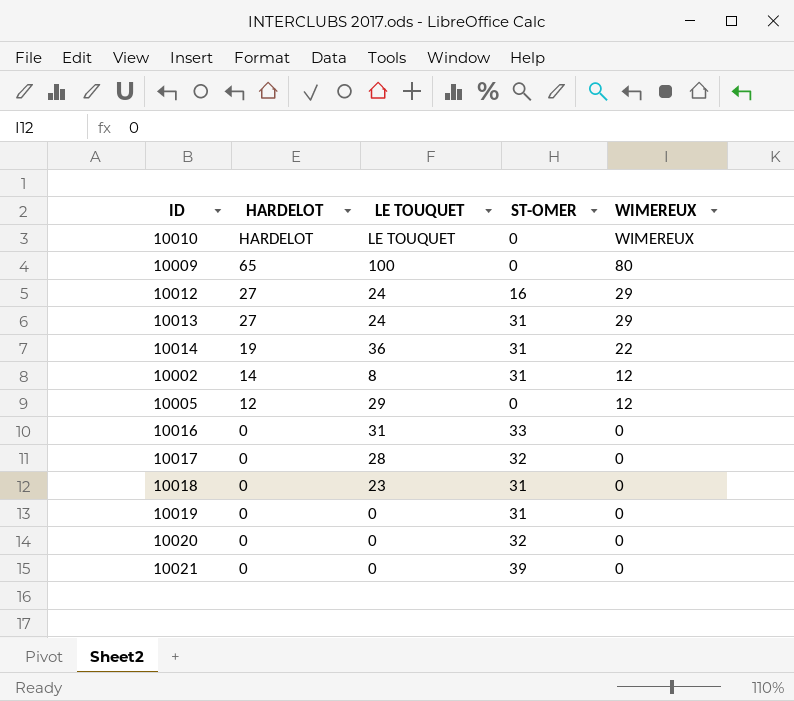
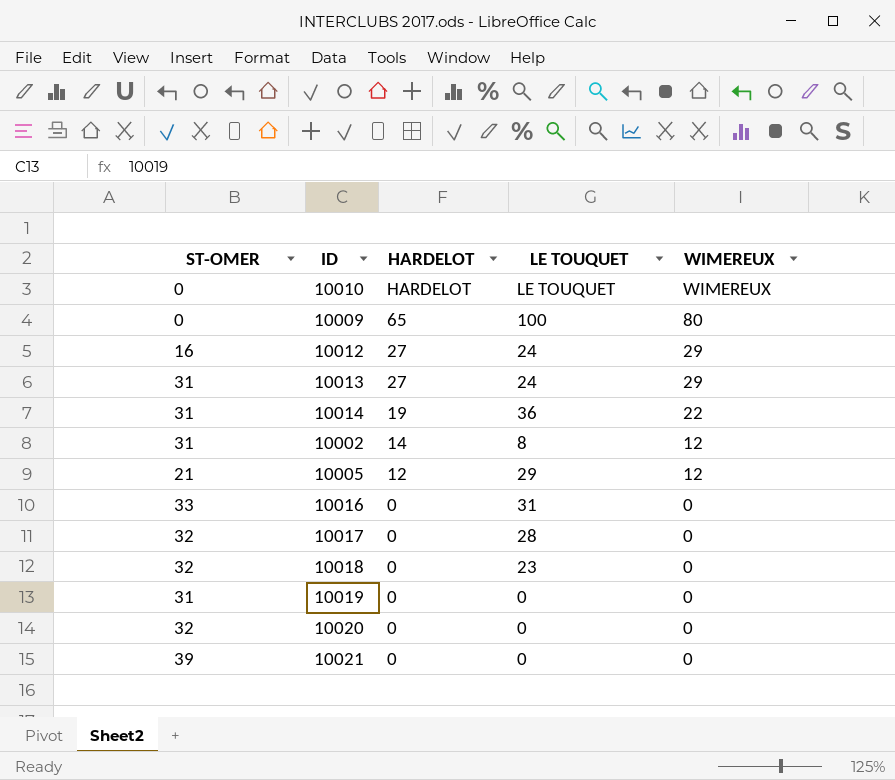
column ST-OMER | position: 4 -> 1
10005 | ST-OMER: 0 -> 21
10018 | ST-OMER: 31 -> 32

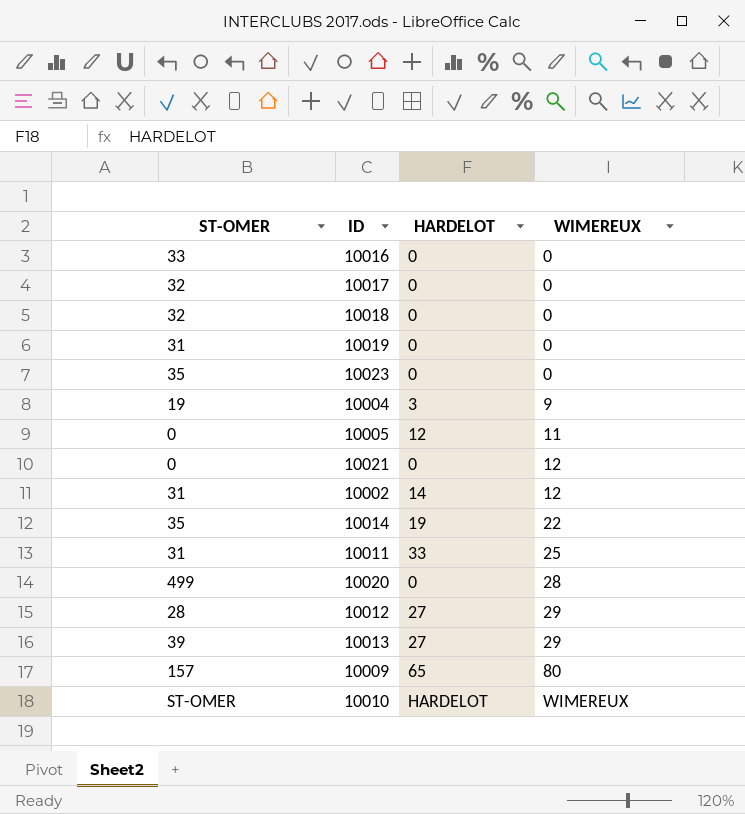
row order: HARDELOT descending -> WIMEREUX ascending
column LE TOUQUET | position: 4 -> none
row 10023: none -> 35 | 0 | 0
row 10004: none -> 19 | 3 | 9
10005 | ST-OMER: 21 -> 0
10005 | WIMEREUX: 12 -> 11
10021 | ST-OMER: 39 -> 0
10021 | WIMEREUX: 0 -> 12
10014 | ST-OMER: 31 -> 35
row 10011: none -> 31 | 33 | 25
10020 | ST-OMER: 32 -> 499
10020 | WIMEREUX: 0 -> 28
10012 | ST-OMER: 16 -> 28
10013 | ST-OMER: 31 -> 39
10009 | ST-OMER: 0 -> 157
10010 | ST-OMER: 0 -> ST-OMER

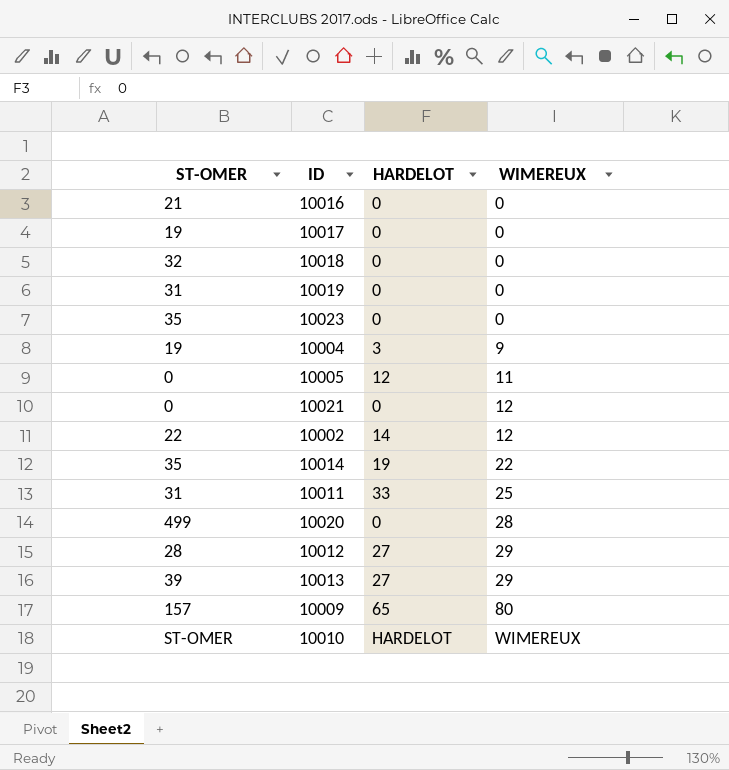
10016 | ST-OMER: 33 -> 21
10017 | ST-OMER: 32 -> 19
10002 | ST-OMER: 31 -> 22

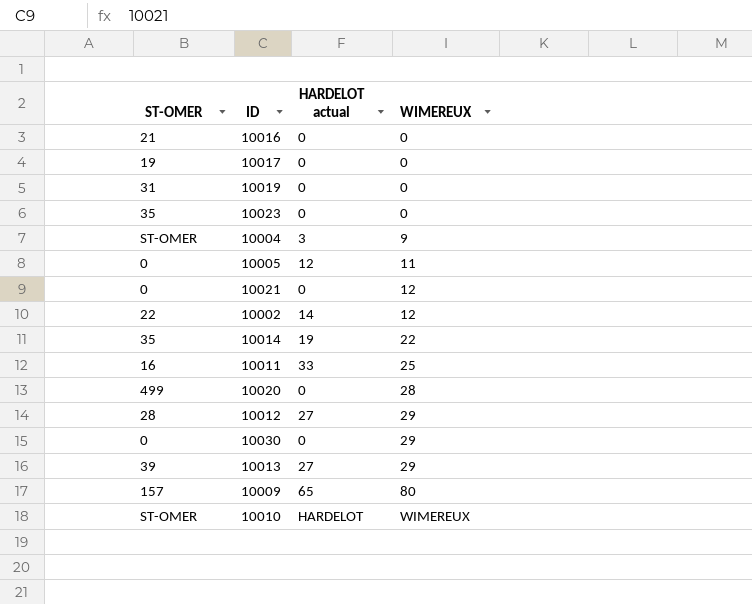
column name: HARDELOT -> HARDELOT actual
row 10018: 32 | 0 | 0 -> none
10004 | ST-OMER: 19 -> ST-OMER
10011 | ST-OMER: 31 -> 16
row 10030: none -> 0 | 0 | 29

